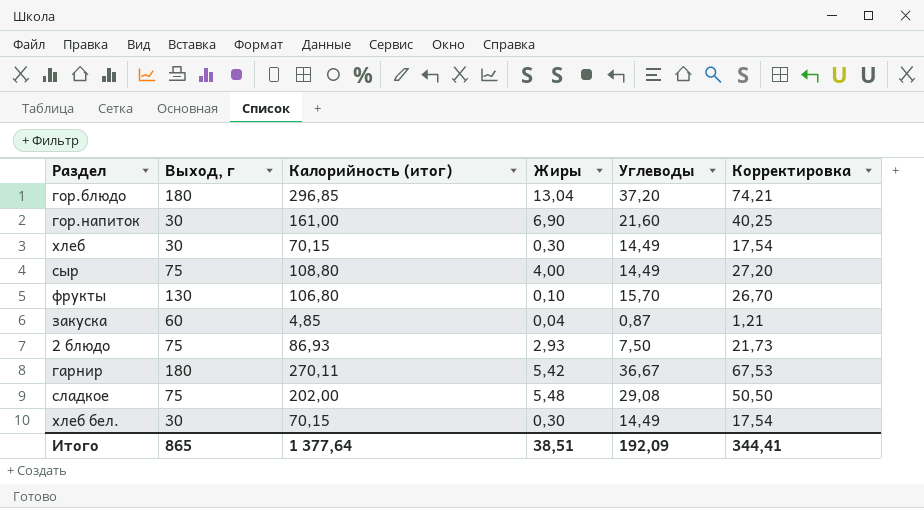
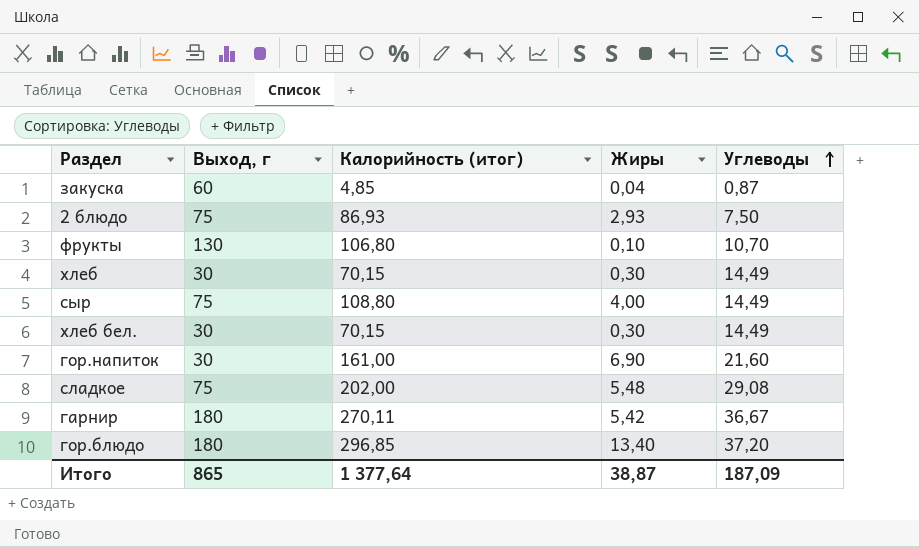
row order: none -> Углеводы ascending
column Корректировка | formula: [Калорийность (итог)] * 0,25 -> none
фрукты | Углеводы: 15,70 -> 10,70
гор.блюдо | Жиры: 13,04 -> 13,40
Итого | Жиры: 38,51 -> 38,87
Итого | Углеводы: 192,09 -> 187,09

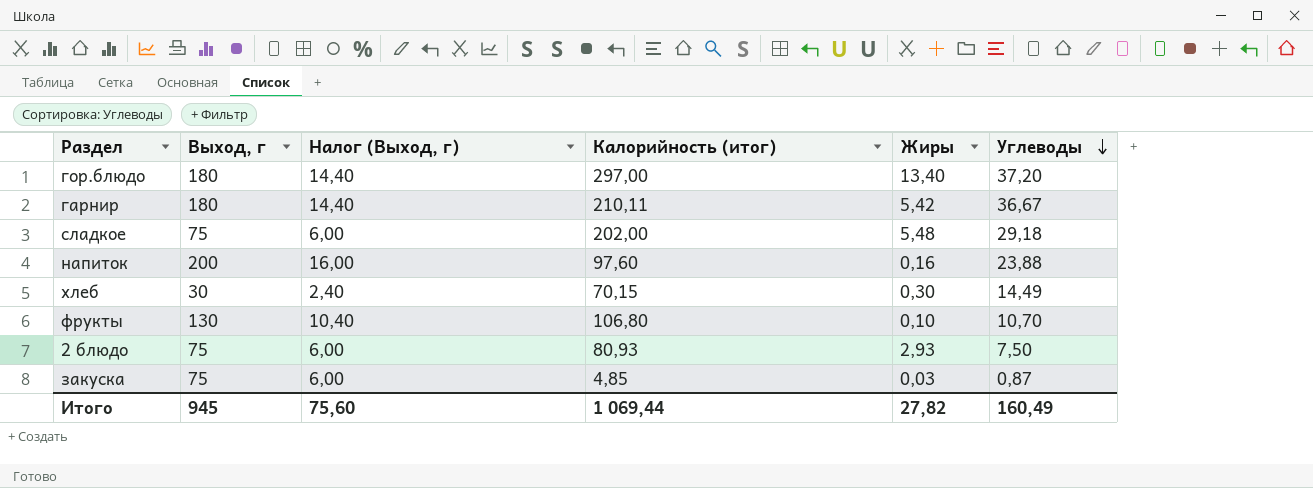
row order: Углеводы ascending -> Углеводы descending
column Налог (Выход, г) | formula: none -> [Выход, г] * 0,08
row сыр: 75 | 108,80 | 4,00 | 14,49 -> none
row хлеб бел.: 30 | 70,15 | 0,30 | 14,49 -> none
row гор.напиток: 30 | 161,00 | 6,90 | 21,60 -> none
гор.блюдо | Калорийность (итог): 296,85 -> 297,00
гарнир | Калорийность (итог): 270,11 -> 210,11
сладкое | Углеводы: 29,08 -> 29,18
row напиток: none -> 200 | 16,00 | 97,60 | 0,16 | 23,88
2 блюдо | Калорийность (итог): 86,93 -> 80,93
закуска | Выход, г: 60 -> 75
закуска | Жиры: 0,04 -> 0,03
Итого | Выход, г: 865 -> 945
Итого | Калорийность (итог): 1 377,64 -> 1 069,44
Итого | Жиры: 38,87 -> 27,82
Итого | Углеводы: 187,09 -> 160,49

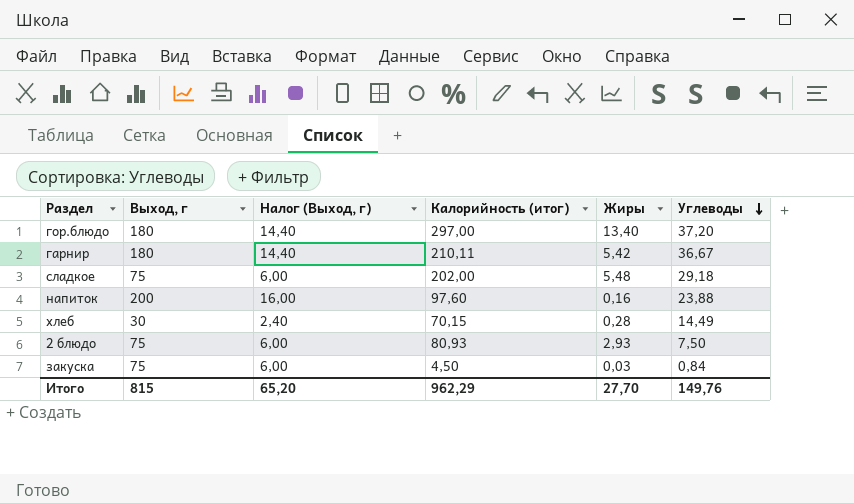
row фрукты: 130 | 10,40 | 106,80 | 0,10 | 10,70 -> none
хлеб | Жиры: 0,30 -> 0,28
закуска | Калорийность (итог): 4,85 -> 4,50
закуска | Углеводы: 0,87 -> 0,84
Итого | Выход, г: 945 -> 815
Итого | Налог (Выход, г): 75,60 -> 65,20
Итого | Калорийность (итог): 1 069,44 -> 962,29
Итого | Жиры: 27,82 -> 27,70
Итого | Углеводы: 160,49 -> 149,76

